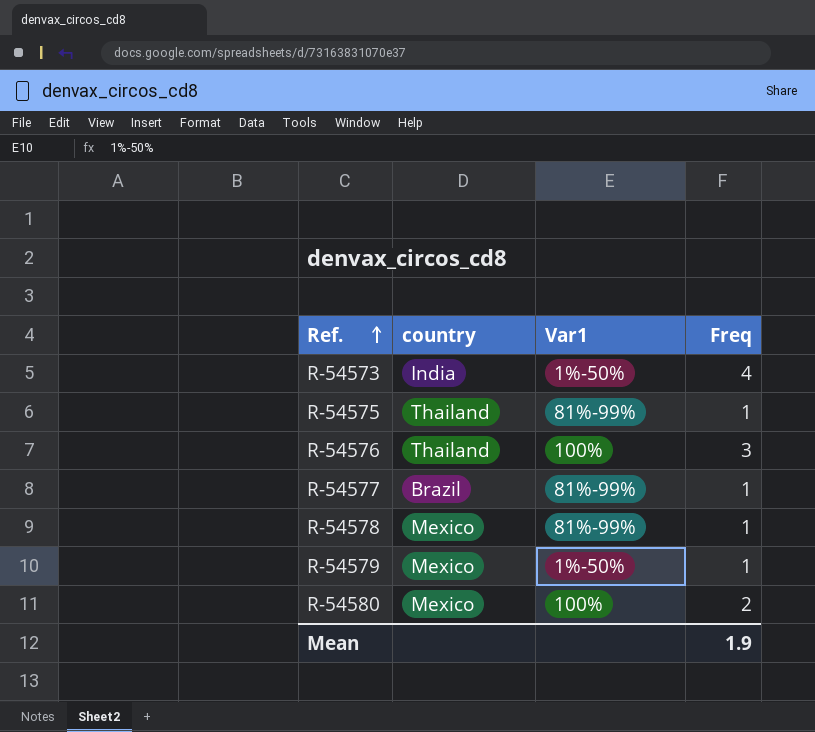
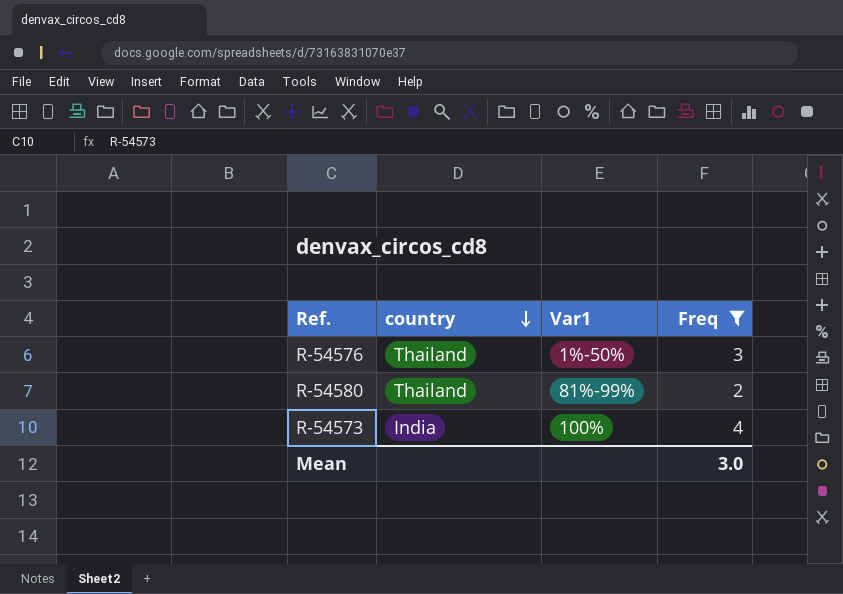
filter: none -> Freq != 1
row order: Ref. ascending -> country descending
R-54576 | Var1: 100% -> 1%-50%
R-54580 | country: Mexico -> Thailand
R-54580 | Var1: 100% -> 81%-99%
R-54573 | Var1: 1%-50% -> 100%
Mean | Freq: 1.9 -> 3.0

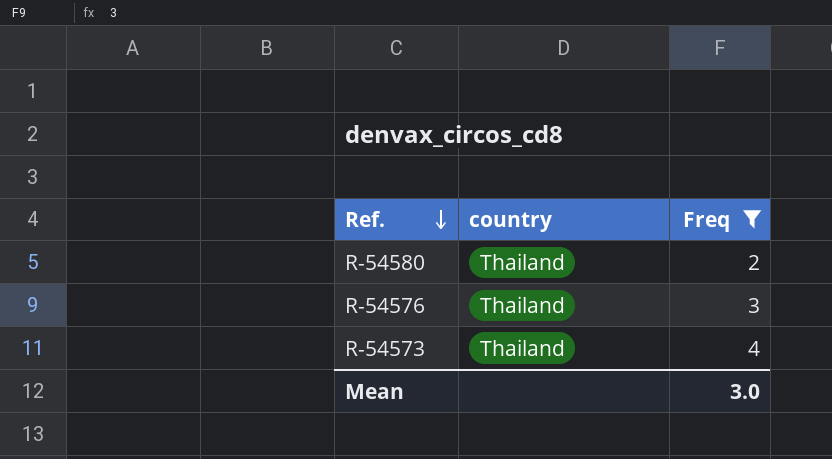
row order: country descending -> Ref. descending
column Var1 | position: 3 -> none
R-54573 | country: India -> Thailand

